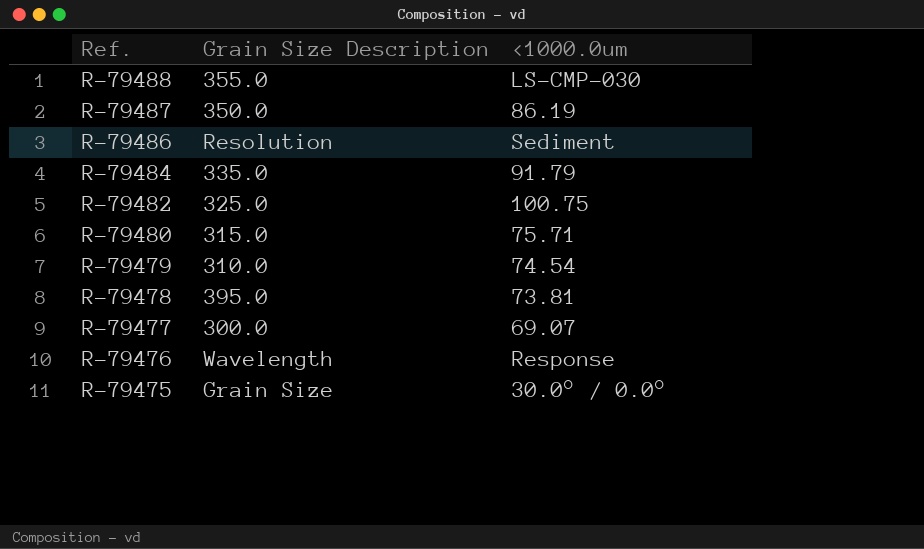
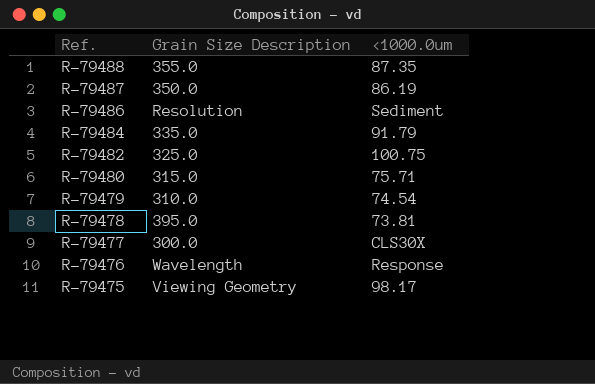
R-79488 | <1000.0um: LS-CMP-030 -> 87.35
R-79477 | <1000.0um: 69.07 -> CLS30X
R-79475 | Grain Size Description: Grain Size -> Viewing Geometry
R-79475 | <1000.0um: 30.0° / 0.0° -> 98.17

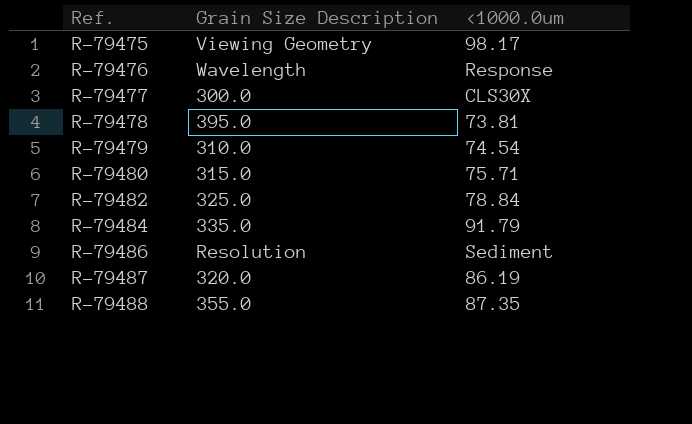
row order: Ref. descending -> Ref. ascending
R-79482 | <1000.0um: 100.75 -> 78.84
R-79487 | Grain Size Description: 350.0 -> 320.0

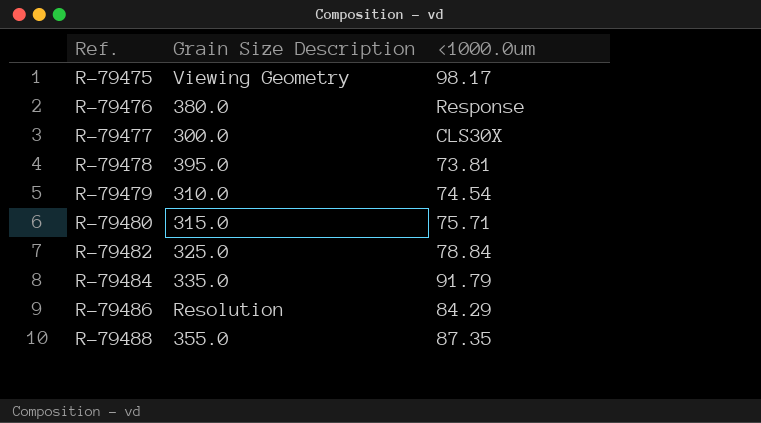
row R-79487: 320.0 | 86.19 -> none
R-79476 | Grain Size Description: Wavelength -> 380.0
R-79486 | <1000.0um: Sediment -> 84.29

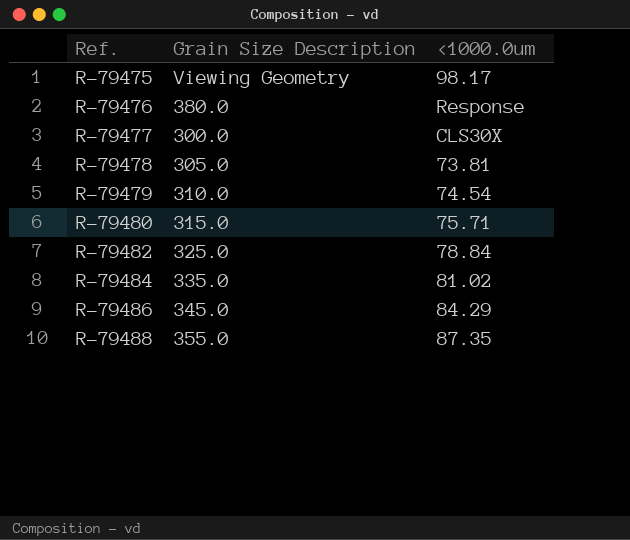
R-79478 | Grain Size Description: 395.0 -> 305.0
R-79484 | <1000.0um: 91.79 -> 81.02
R-79486 | Grain Size Description: Resolution -> 345.0

